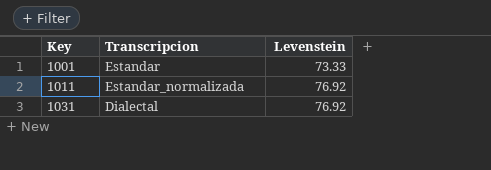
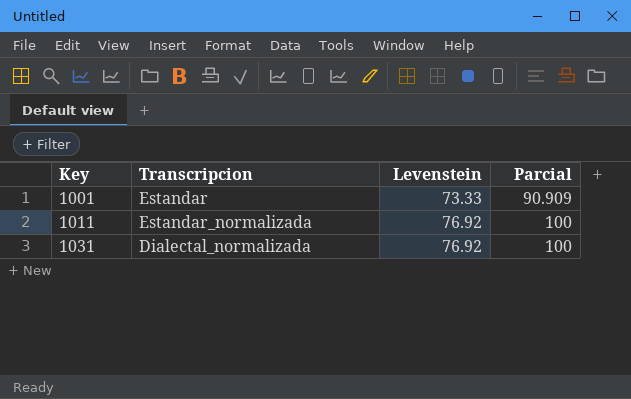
column Parcial | position: none -> 4
1031 | Transcripcion: Dialectal -> Dialectal_normalizada

